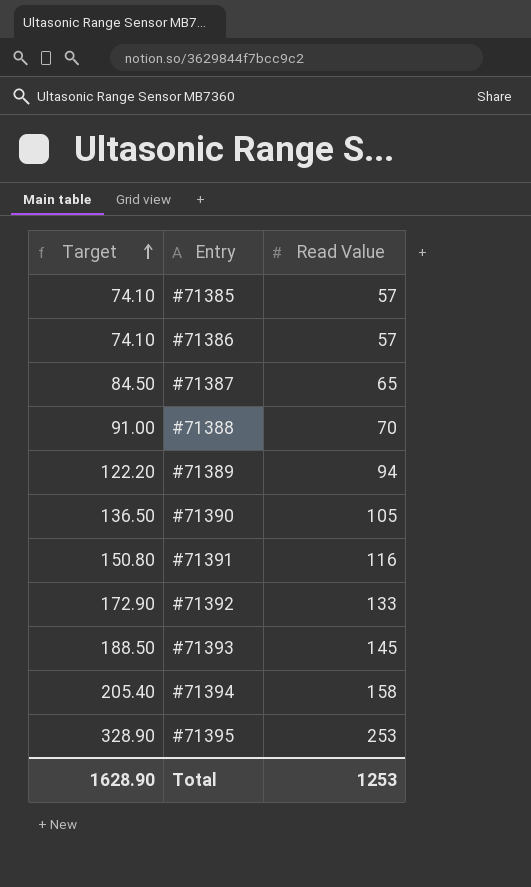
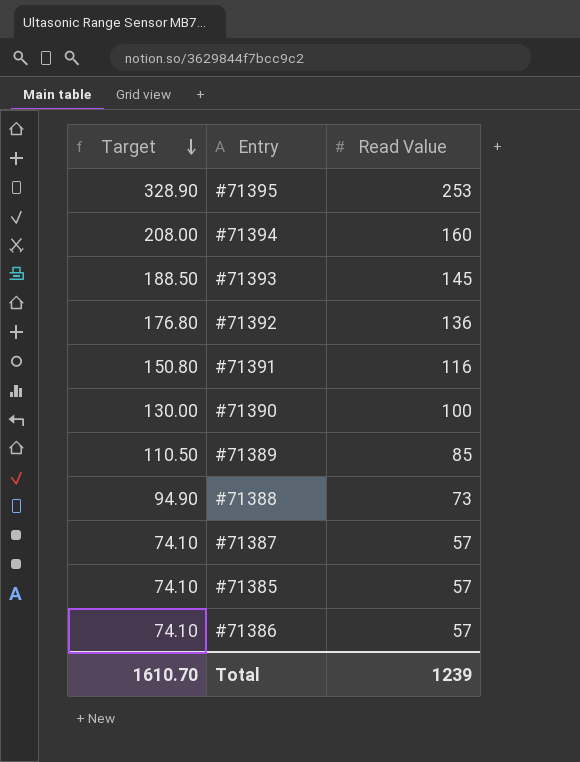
row order: Target ascending -> Target descending
#71394 | Target: 205.40 -> 208.00
#71394 | Read Value: 158 -> 160
#71392 | Target: 172.90 -> 176.80
#71392 | Read Value: 133 -> 136
#71390 | Target: 136.50 -> 130.00
#71390 | Read Value: 105 -> 100
#71389 | Target: 122.20 -> 110.50
#71389 | Read Value: 94 -> 85
#71388 | Target: 91.00 -> 94.90
#71388 | Read Value: 70 -> 73
#71387 | Target: 84.50 -> 74.10
#71387 | Read Value: 65 -> 57
Total | Target: 1628.90 -> 1610.70
Total | Read Value: 1253 -> 1239

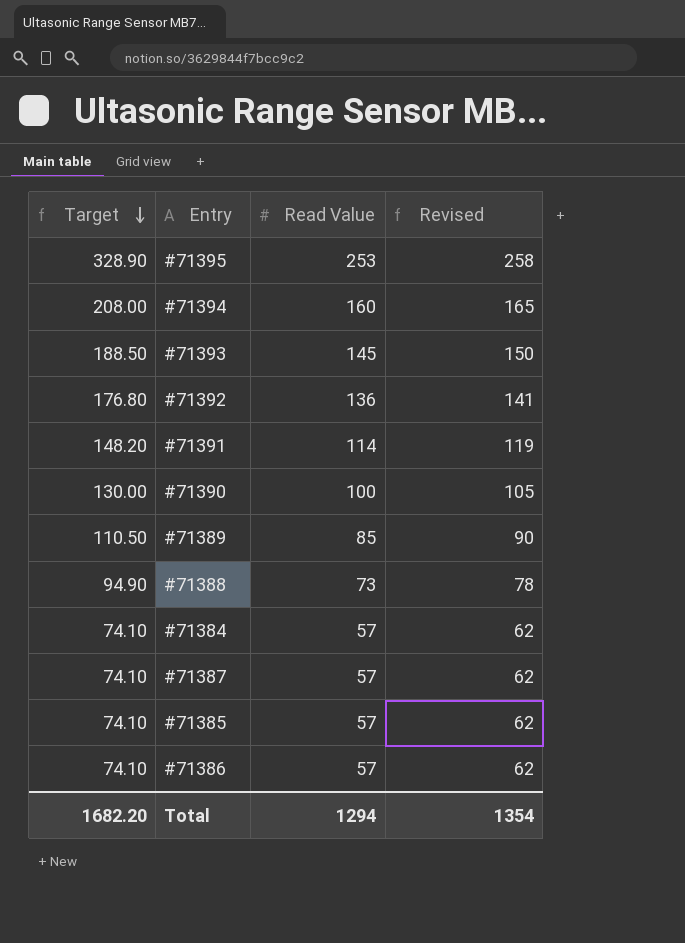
column Revised | formula: none -> [Read Value] + 5
#71391 | Target: 150.80 -> 148.20
#71391 | Read Value: 116 -> 114
row #71384: none -> 74.10 | 57 | 62
Total | Target: 1610.70 -> 1682.20
Total | Read Value: 1239 -> 1294

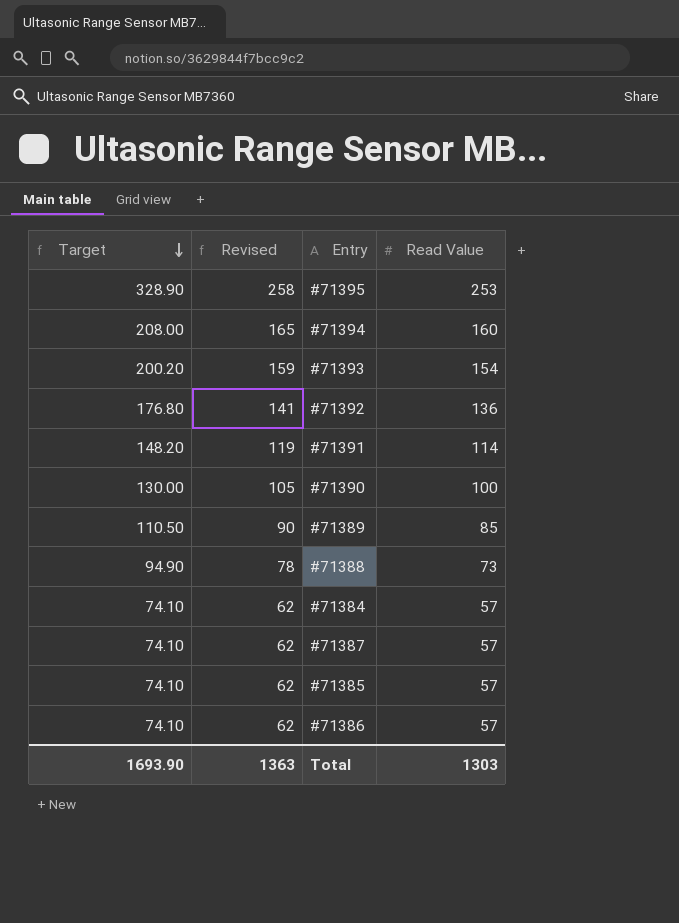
column Revised | position: 4 -> 2
#71393 | Target: 188.50 -> 200.20
#71393 | Revised: 150 -> 159
#71393 | Read Value: 145 -> 154
Total | Target: 1682.20 -> 1693.90
Total | Revised: 1354 -> 1363
Total | Read Value: 1294 -> 1303

